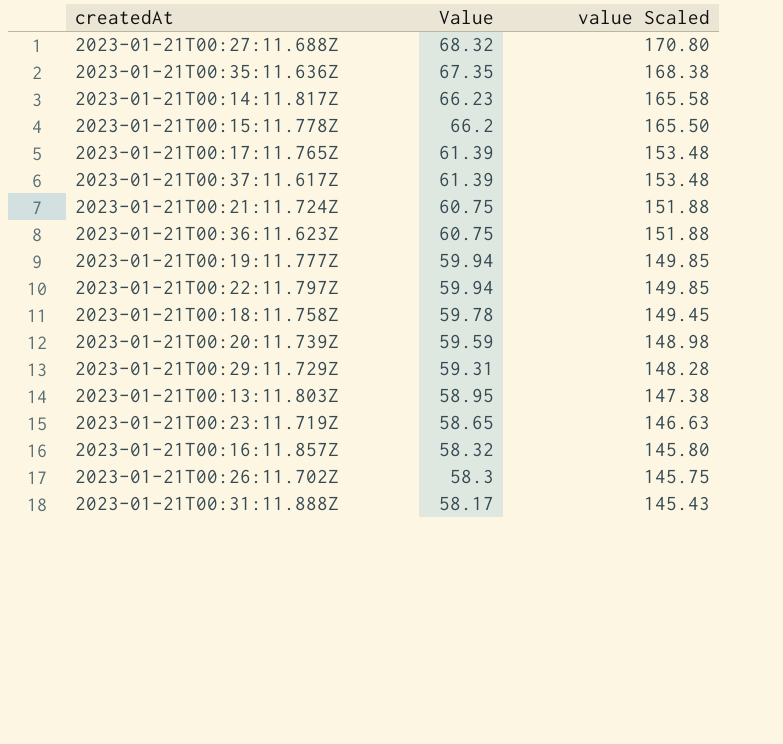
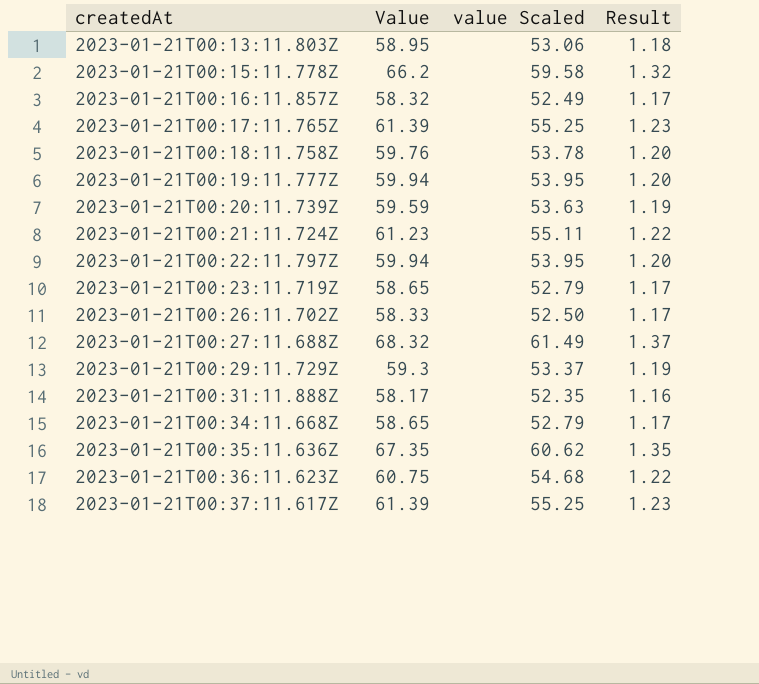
row order: Value descending -> createdAt ascending
column value Scaled | formula: [Value] * 2.5 -> [Value] * 0.9
column Result | formula: none -> [Value] * 0.02
row 2023-01-21T00:14:11.817Z: 66.23 | 165.58 -> none
2023-01-21T00:18:11.758Z | Value: 59.78 -> 59.76
2023-01-21T00:21:11.724Z | Value: 60.75 -> 61.23
2023-01-21T00:26:11.702Z | Value: 58.3 -> 58.33
2023-01-21T00:29:11.729Z | Value: 59.31 -> 59.3
row 2023-01-21T00:34:11.668Z: none -> 58.65 | 52.79 | 1.17

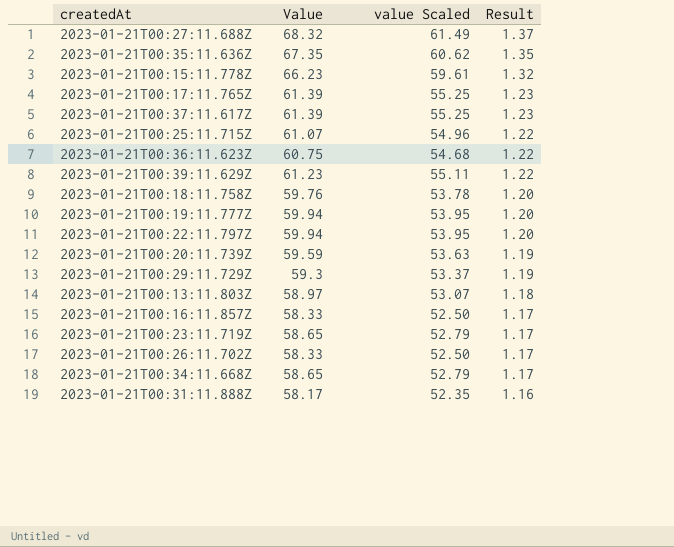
row order: createdAt ascending -> Result descending
row 2023-01-21T00:21:11.724Z: 61.23 | 55.11 | 1.22 -> none
2023-01-21T00:15:11.778Z | Value: 66.2 -> 66.23
2023-01-21T00:15:11.778Z | value Scaled: 59.58 -> 59.61
row 2023-01-21T00:25:11.715Z: none -> 61.07 | 54.96 | 1.22
row 2023-01-21T00:39:11.629Z: none -> 61.23 | 55.11 | 1.22
2023-01-21T00:13:11.803Z | Value: 58.95 -> 58.97
2023-01-21T00:13:11.803Z | value Scaled: 53.06 -> 53.07
2023-01-21T00:16:11.857Z | Value: 58.32 -> 58.33
2023-01-21T00:16:11.857Z | value Scaled: 52.49 -> 52.50

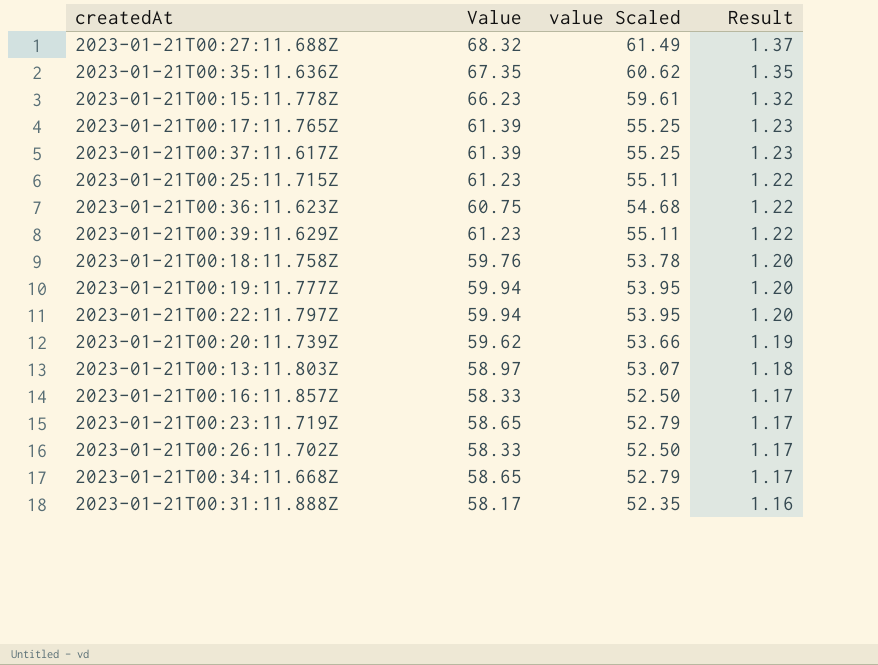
row 2023-01-21T00:29:11.729Z: 59.3 | 53.37 | 1.19 -> none
2023-01-21T00:25:11.715Z | Value: 61.07 -> 61.23
2023-01-21T00:25:11.715Z | value Scaled: 54.96 -> 55.11
2023-01-21T00:20:11.739Z | Value: 59.59 -> 59.62
2023-01-21T00:20:11.739Z | value Scaled: 53.63 -> 53.66

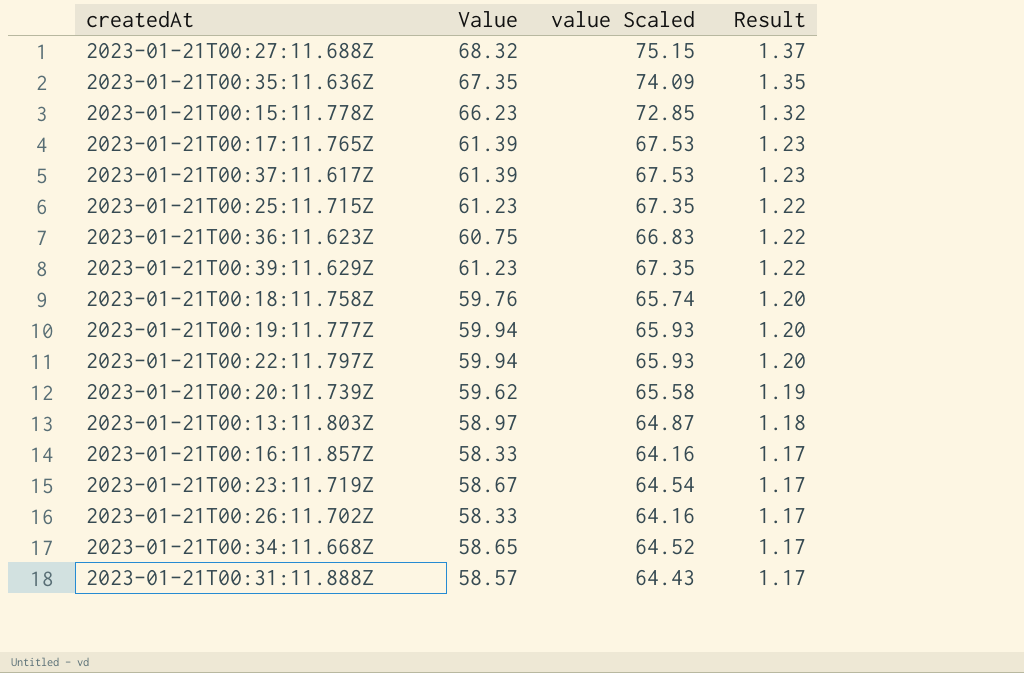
column value Scaled | formula: [Value] * 0.9 -> [Value] * 1.1
2023-01-21T00:23:11.719Z | Value: 58.65 -> 58.67
2023-01-21T00:31:11.888Z | Value: 58.17 -> 58.57
2023-01-21T00:31:11.888Z | Result: 1.16 -> 1.17

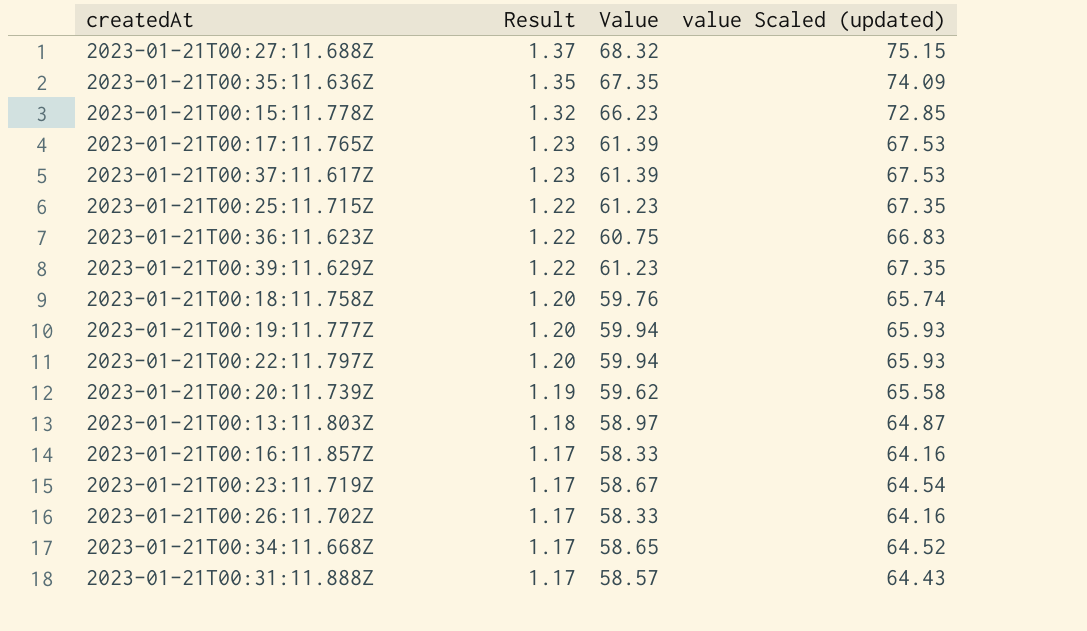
column Result | position: 4 -> 2
column name: value Scaled -> value Scaled (updated)

